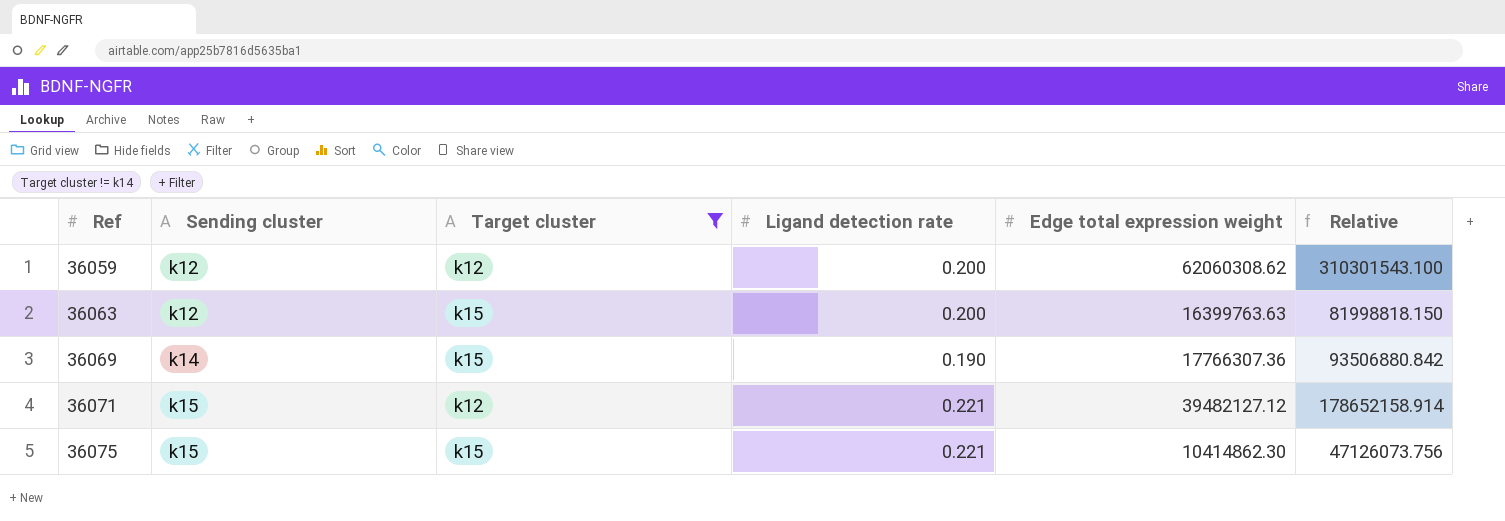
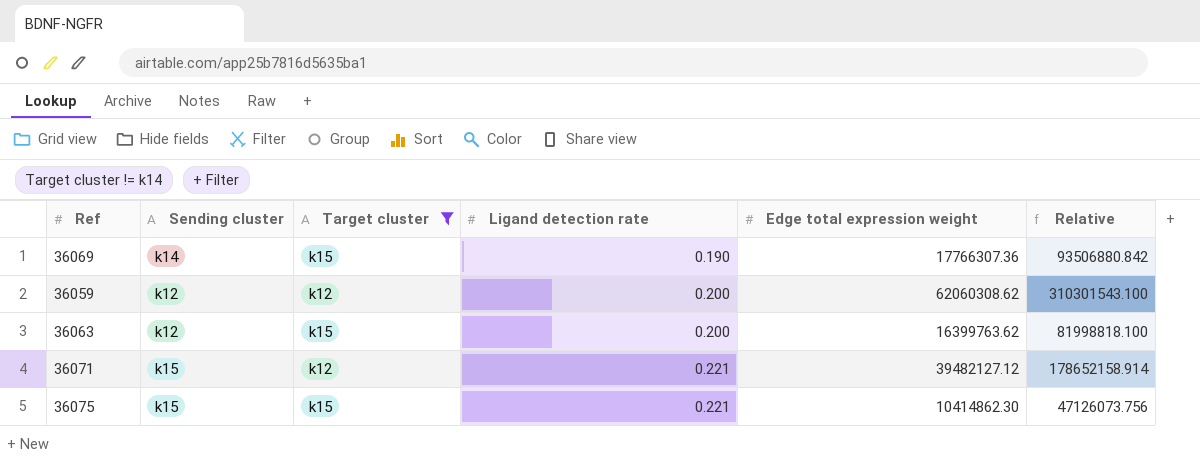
row order: Ref ascending -> Ligand detection rate ascending
36063 | Edge total expression weight: 16399763.63 -> 16399763.62
36063 | Relative: 81998818.150 -> 81998818.100

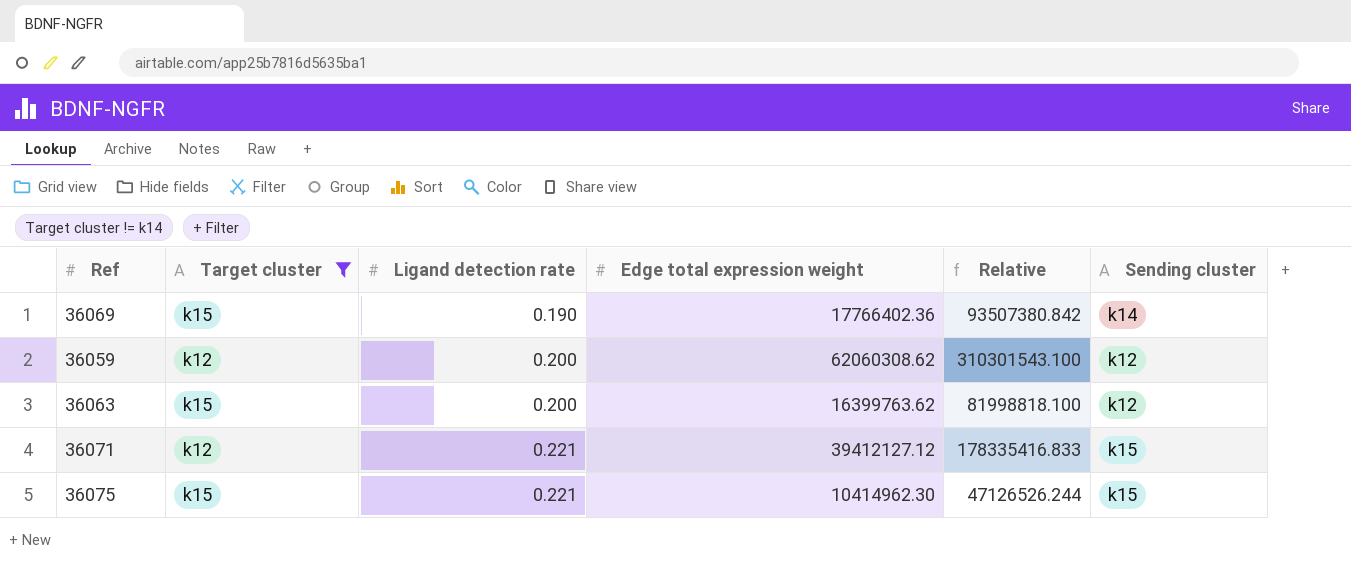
column Sending cluster | position: 2 -> 6
36069 | Edge total expression weight: 17766307.36 -> 17766402.36
36069 | Relative: 93506880.842 -> 93507380.842
36071 | Edge total expression weight: 39482127.12 -> 39412127.12
36071 | Relative: 178652158.914 -> 178335416.833
36075 | Edge total expression weight: 10414862.30 -> 10414962.30
36075 | Relative: 47126073.756 -> 47126526.244

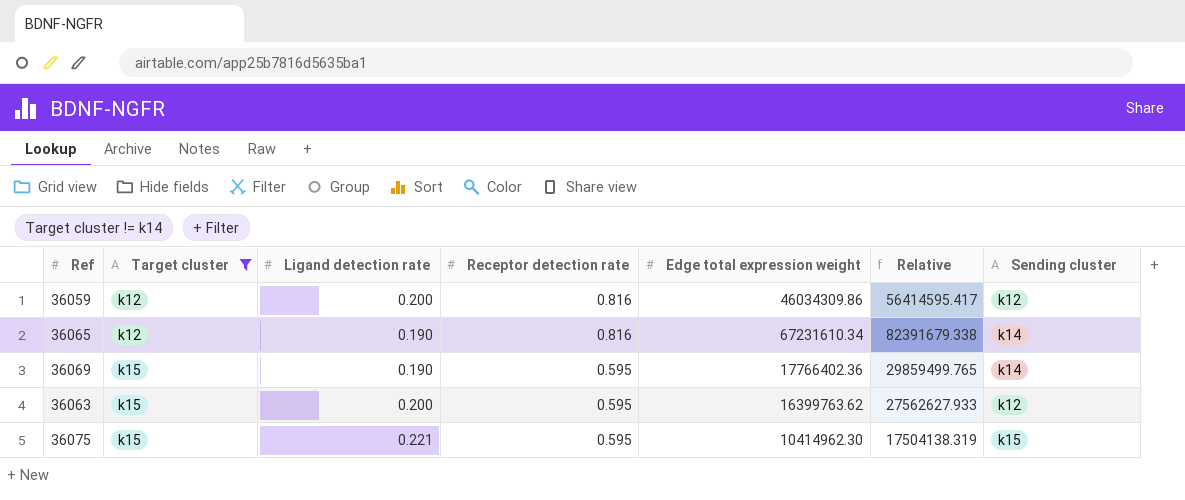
row order: Ligand detection rate ascending -> Target cluster ascending
column Receptor detection rate | position: none -> 4
column Relative | formula: [Edge total expression weight] / [Ligand detection rate] -> [Edge total expression weight] / [Receptor detection rate]
row 36071: k12 | 0.221 | 39412127.12 | 178335416.833 | k15 -> none
36059 | Edge total expression weight: 62060308.62 -> 46034309.86
row 36065: none -> k12 | 0.190 | 0.816 | 67231610.34 | 82391679.338 | k14

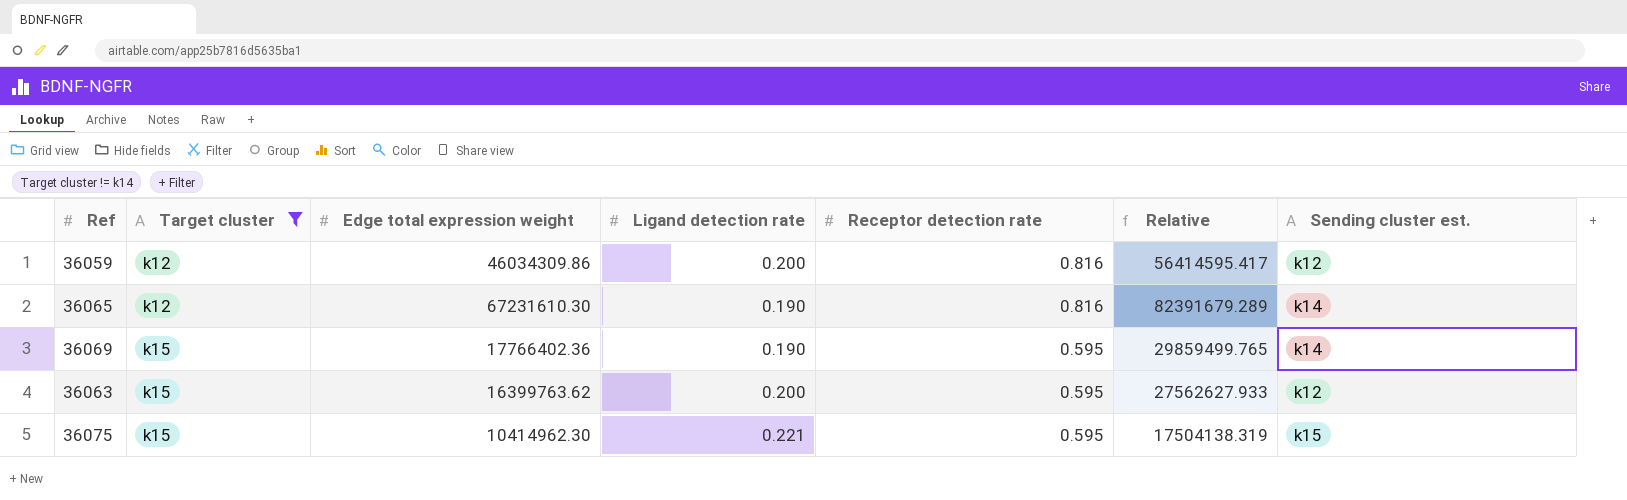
column Edge total expression weight | position: 5 -> 3
column name: Sending cluster -> Sending cluster est.
36065 | Edge total expression weight: 67231610.34 -> 67231610.30
36065 | Relative: 82391679.338 -> 82391679.289

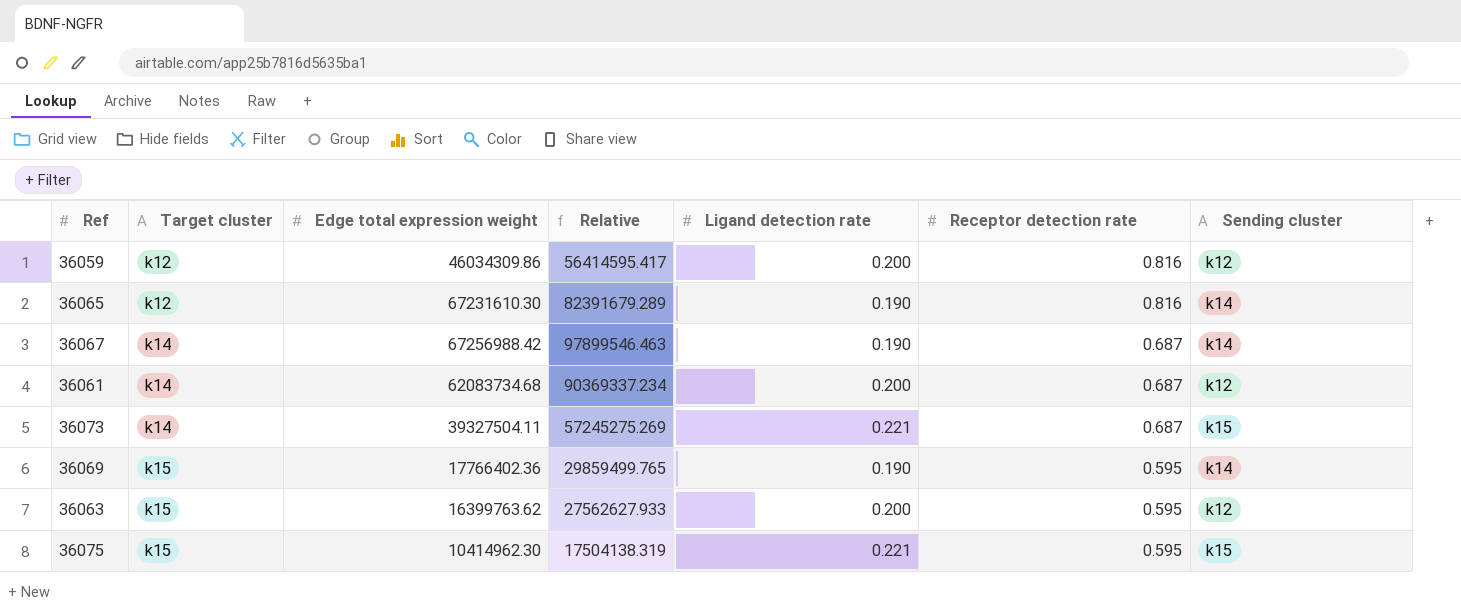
filter: Target cluster != k14 -> none
column Relative | position: 6 -> 4
column name: Sending cluster est. -> Sending cluster

